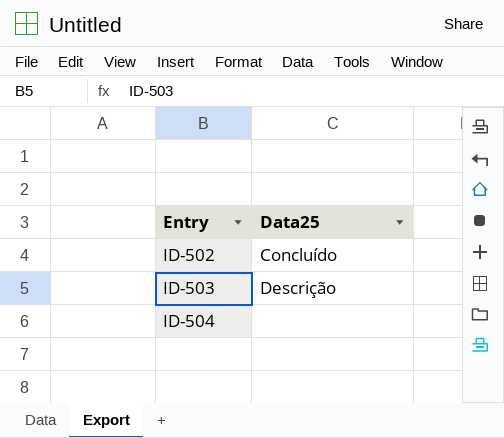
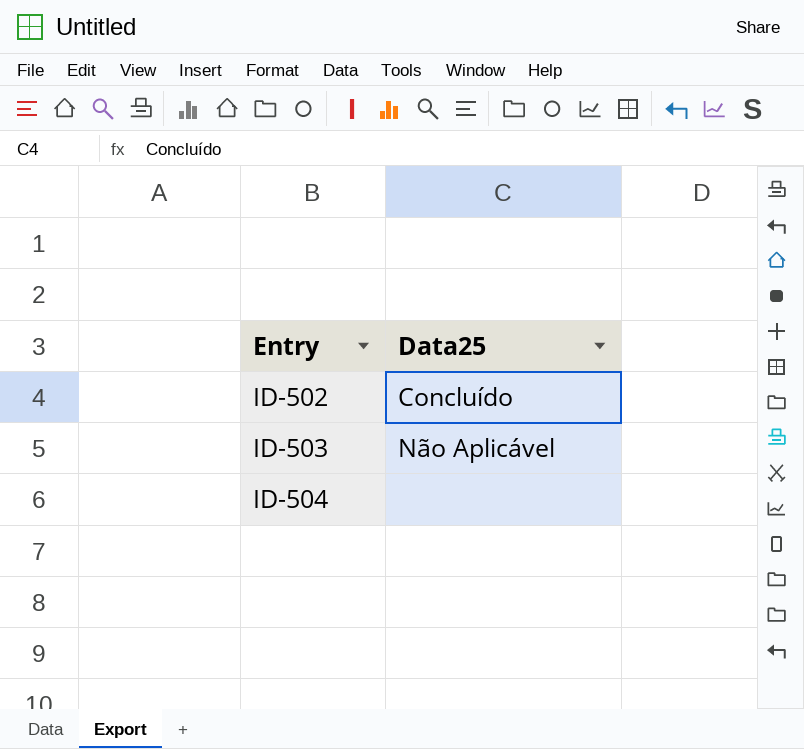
ID-503 | Data25: Descrição -> Não Aplicável

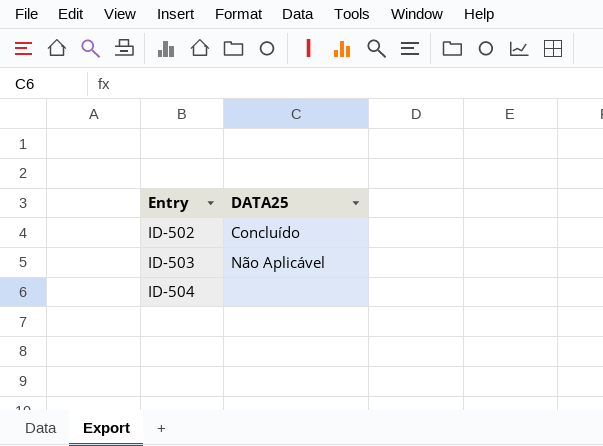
column name: Data25 -> DATA25

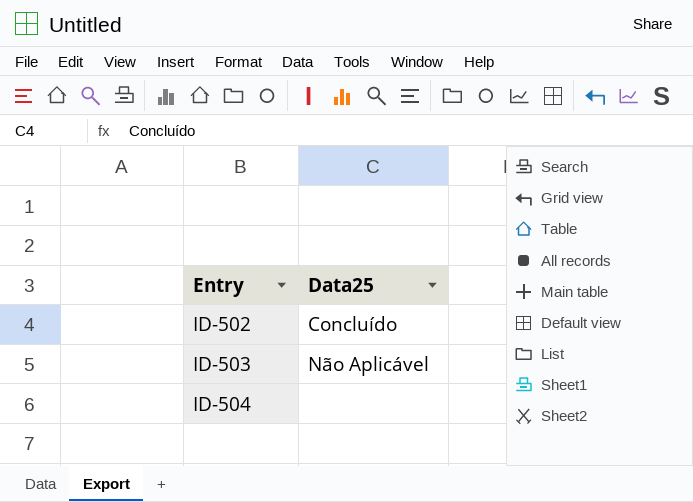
column name: DATA25 -> Data25

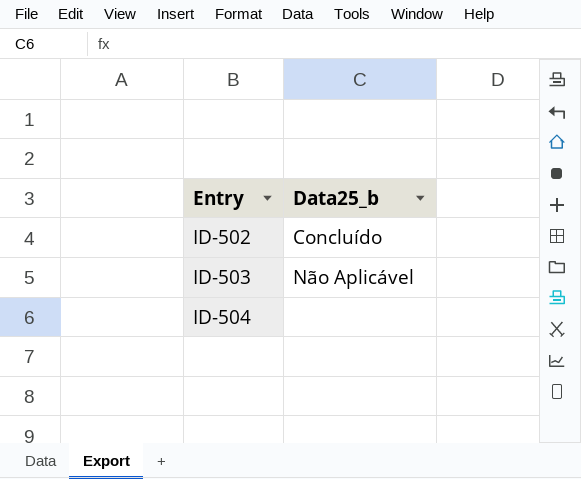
column name: Data25 -> Data25_b

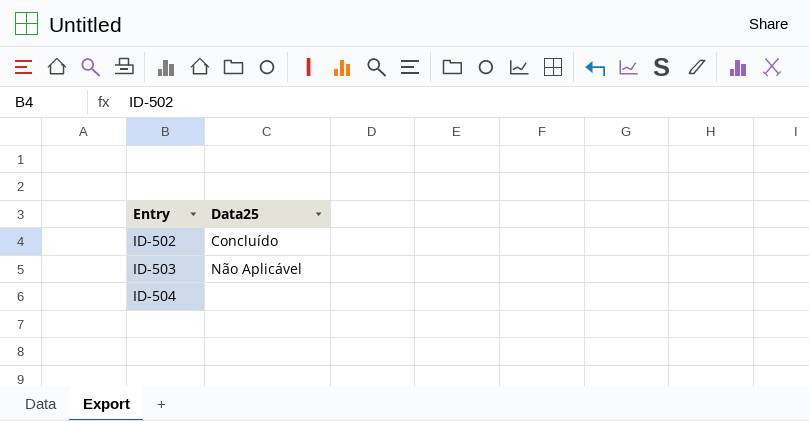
column name: Data25_b -> Data25

